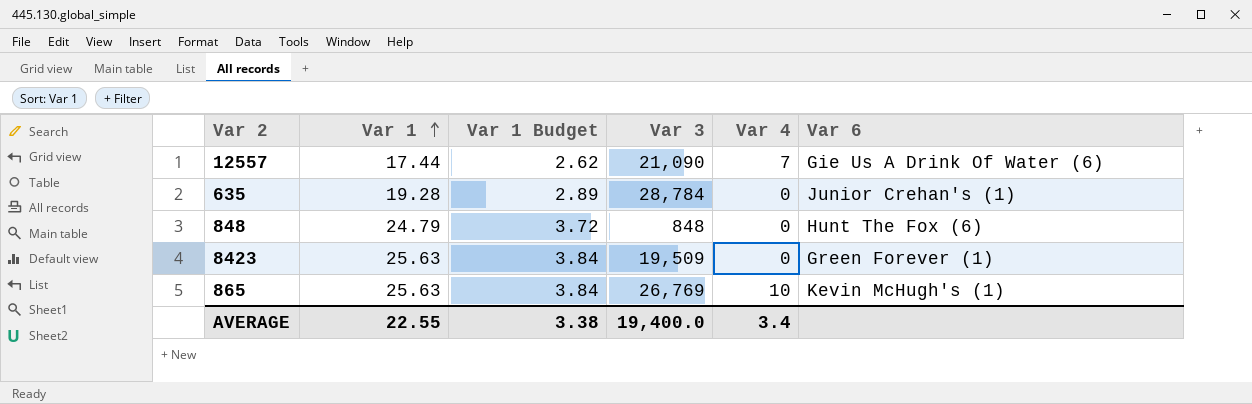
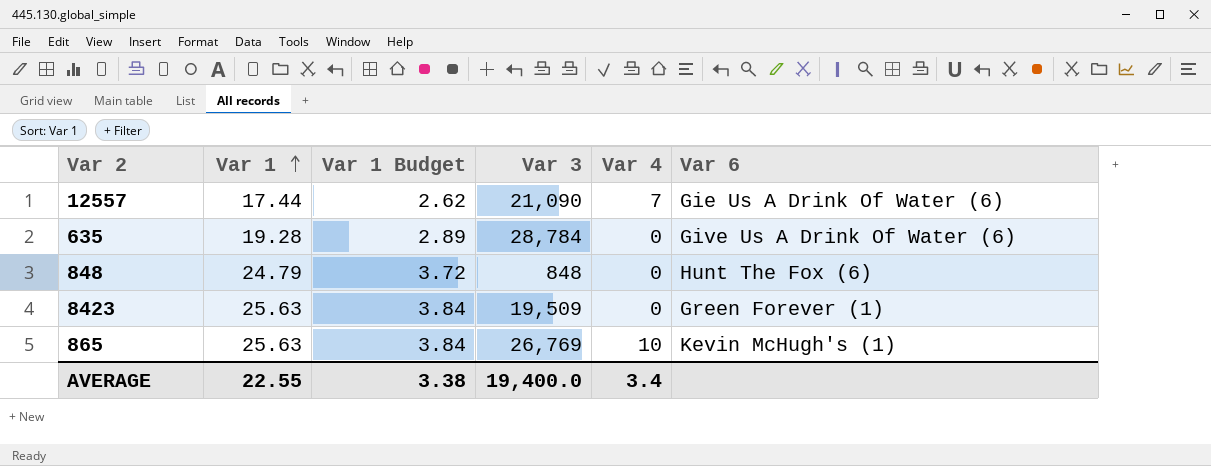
635 | Var 6: Junior Crehan's (1) -> Give Us A Drink Of Water (6)

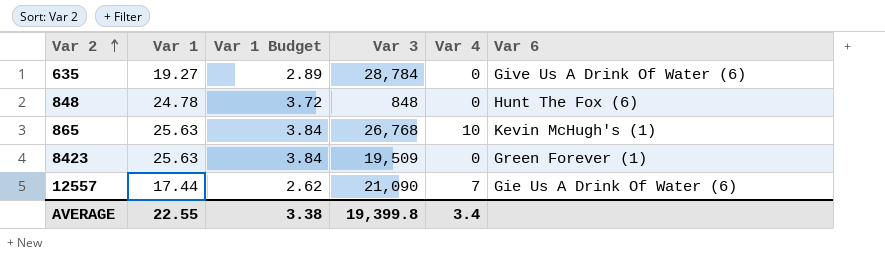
row order: Var 1 ascending -> Var 2 ascending
635 | Var 1: 19.28 -> 19.27
848 | Var 1: 24.79 -> 24.78
865 | Var 3: 26,769 -> 26,768
AVERAGE | Var 3: 19,400.0 -> 19,399.8

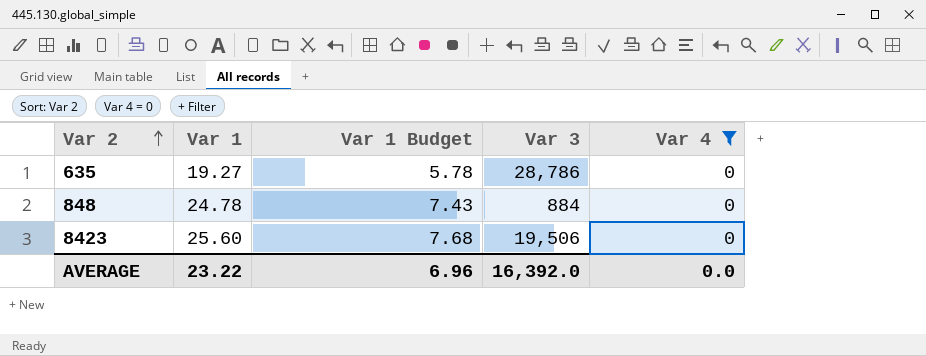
filter: none -> Var 4 = 0
column Var 6 | position: 6 -> none
column Var 1 Budget | formula: [Var 1] * 0.15 -> [Var 1] * 0.3
635 | Var 3: 28,784 -> 28,786
848 | Var 3: 848 -> 884
8423 | Var 1: 25.63 -> 25.60
8423 | Var 3: 19,509 -> 19,506
AVERAGE | Var 1: 22.55 -> 23.22
AVERAGE | Var 1 Budget: 3.38 -> 6.96
AVERAGE | Var 3: 19,399.8 -> 16,392.0
AVERAGE | Var 4: 3.4 -> 0.0

